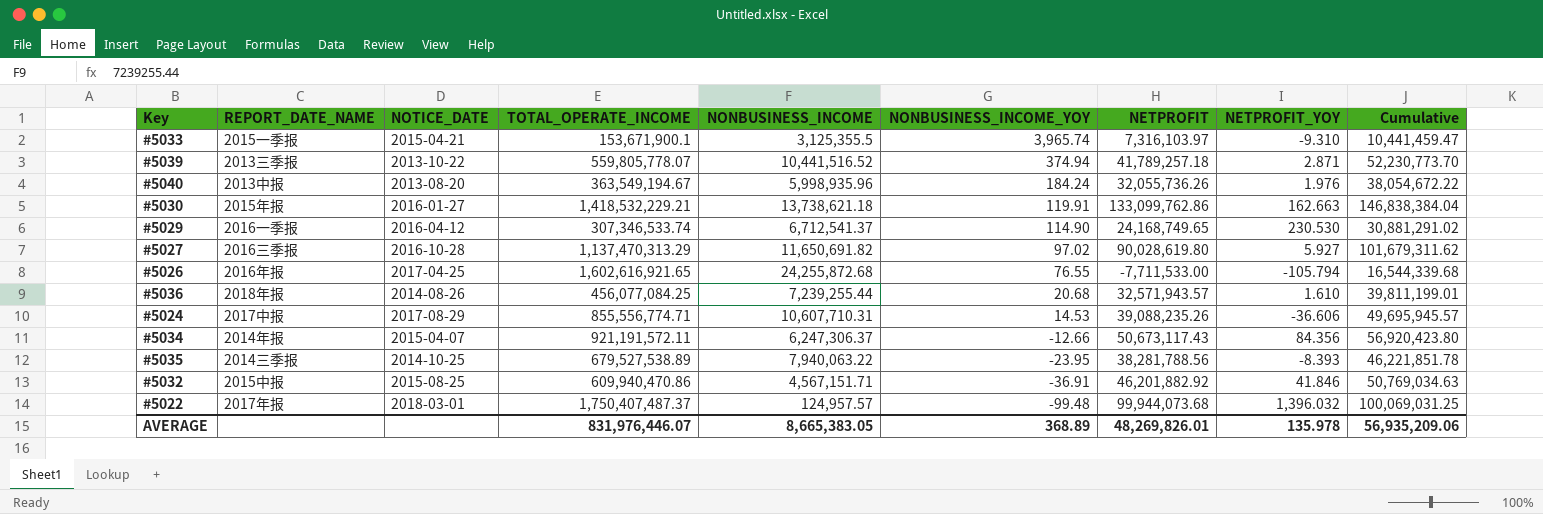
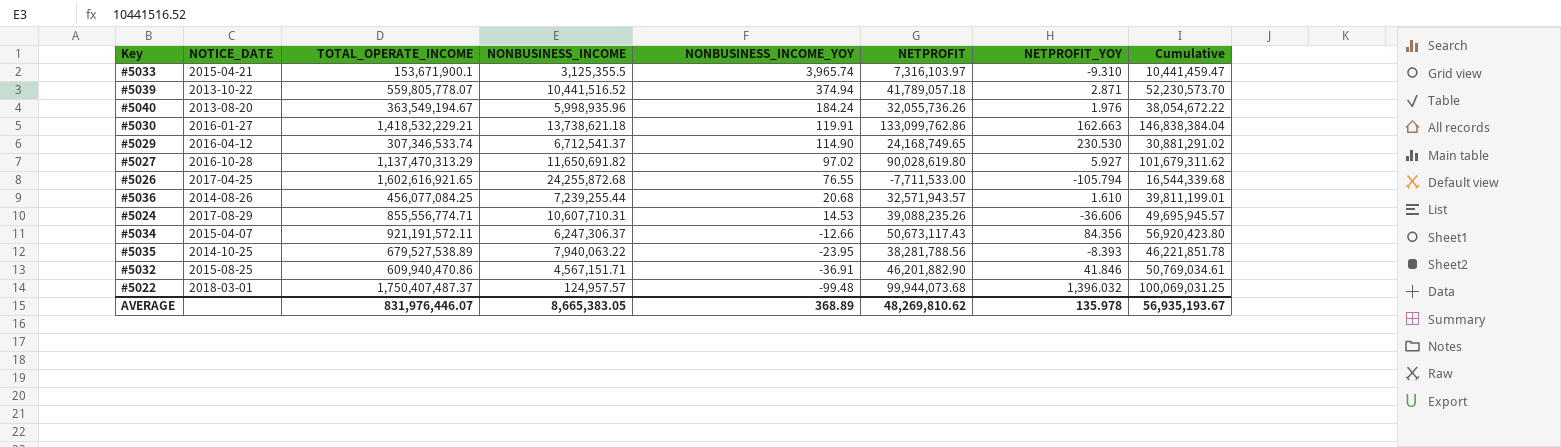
column REPORT_DATE_NAME | position: 2 -> none
#5039 | NETPROFIT: 41,789,257.18 -> 41,789,057.18
#5039 | Cumulative: 52,230,773.70 -> 52,230,573.70
#5032 | NETPROFIT: 46,201,882.92 -> 46,201,882.90
#5032 | Cumulative: 50,769,034.63 -> 50,769,034.61
AVERAGE | NETPROFIT: 48,269,826.01 -> 48,269,810.62
AVERAGE | Cumulative: 56,935,209.06 -> 56,935,193.67

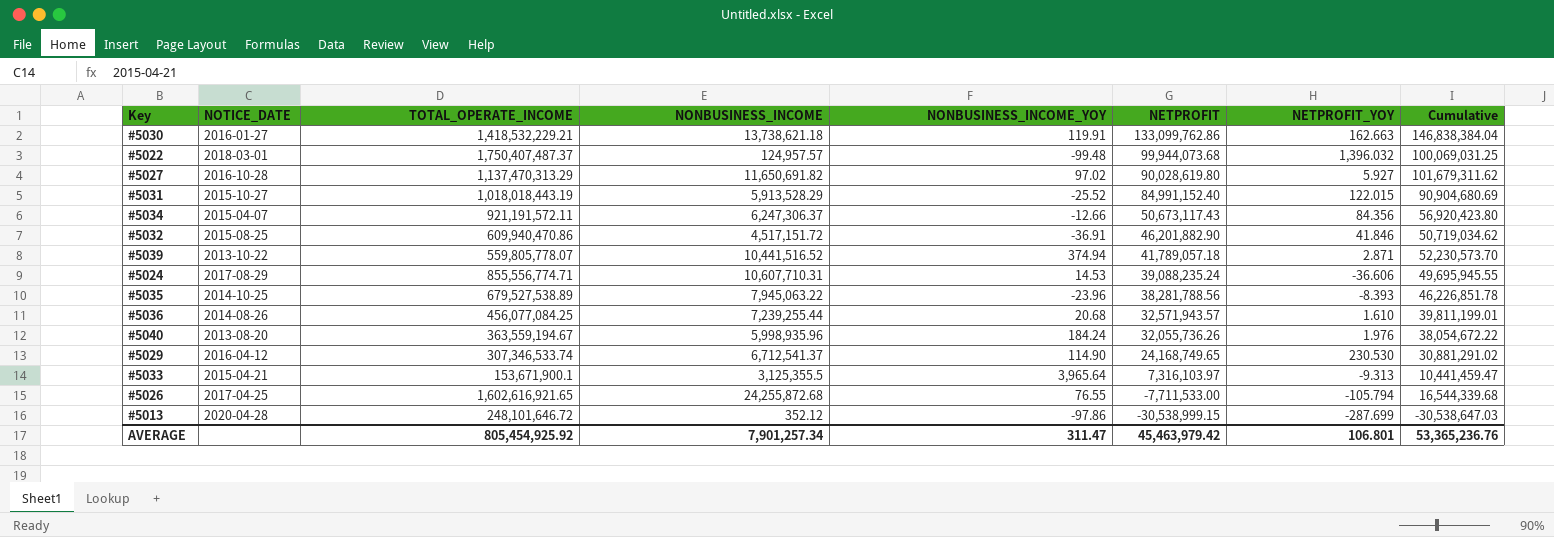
row order: NONBUSINESS_INCOME_YOY descending -> NETPROFIT descending
row #5031: none -> 2015-10-27 | 1,018,018,443.19 | 5,913,528.29 | -25.52 | 84,991,152.40 | 122.015 | 90,904,680.69
#5032 | NONBUSINESS_INCOME: 4,567,151.71 -> 4,517,151.72
#5032 | Cumulative: 50,769,034.61 -> 50,719,034.62
#5024 | NETPROFIT: 39,088,235.26 -> 39,088,235.24
#5024 | Cumulative: 49,695,945.57 -> 49,695,945.55
#5035 | NONBUSINESS_INCOME: 7,940,063.22 -> 7,945,063.22
#5035 | NONBUSINESS_INCOME_YOY: -23.95 -> -23.96
#5035 | Cumulative: 46,221,851.78 -> 46,226,851.78
#5040 | TOTAL_OPERATE_INCOME: 363,549,194.67 -> 363,559,194.67
#5033 | NONBUSINESS_INCOME_YOY: 3,965.74 -> 3,965.64
#5033 | NETPROFIT_YOY: -9.310 -> -9.313
row #5013: none -> 2020-04-28 | 248,101,646.72 | 352.12 | -97.86 | -30,538,999.15 | -287.699 | -30,538,647.03
AVERAGE | TOTAL_OPERATE_INCOME: 831,976,446.07 -> 805,454,925.92
AVERAGE | NONBUSINESS_INCOME: 8,665,383.05 -> 7,901,257.34
AVERAGE | NONBUSINESS_INCOME_YOY: 368.89 -> 311.47
AVERAGE | NETPROFIT: 48,269,810.62 -> 45,463,979.42
AVERAGE | NETPROFIT_YOY: 135.978 -> 106.801
AVERAGE | Cumulative: 56,935,193.67 -> 53,365,236.76

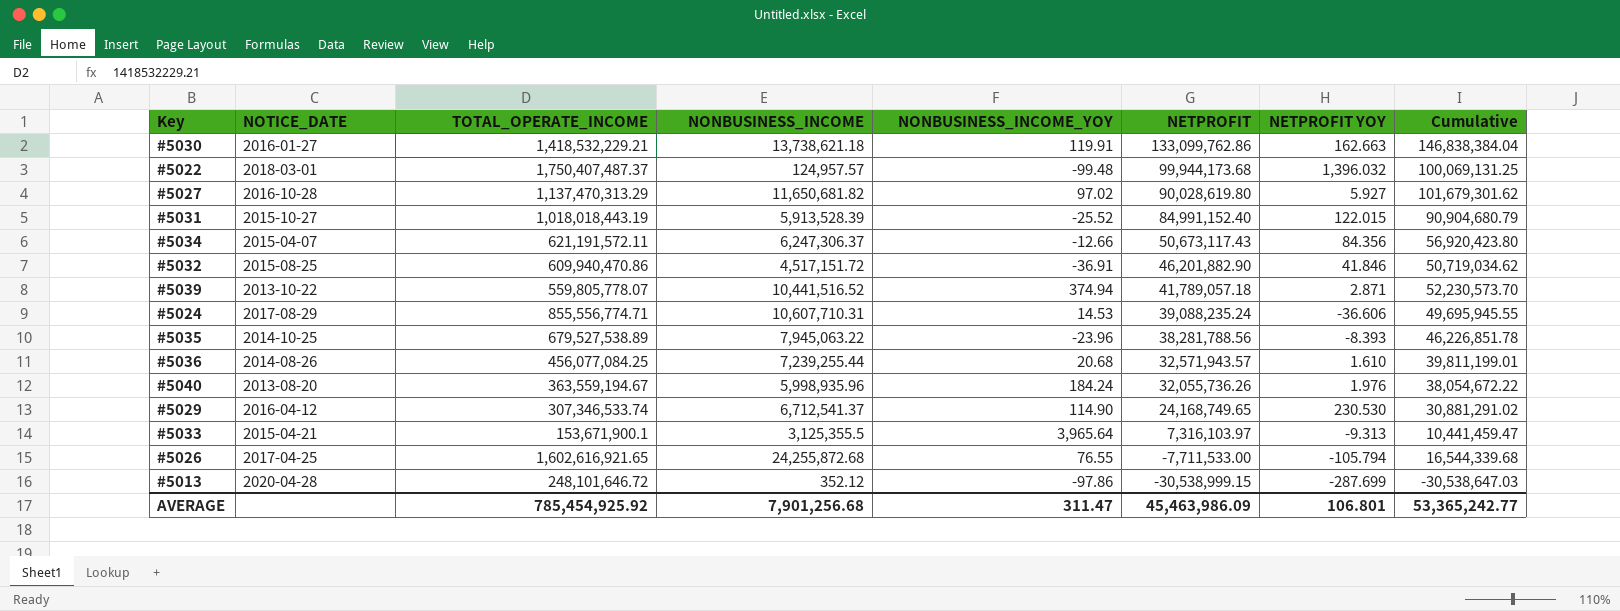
column name: NETPROFIT_YOY -> NETPROFIT YOY
#5022 | NETPROFIT: 99,944,073.68 -> 99,944,173.68
#5022 | Cumulative: 100,069,031.25 -> 100,069,131.25
#5027 | NONBUSINESS_INCOME: 11,650,691.82 -> 11,650,681.82
#5027 | Cumulative: 101,679,311.62 -> 101,679,301.62
#5031 | NONBUSINESS_INCOME: 5,913,528.29 -> 5,913,528.39
#5031 | Cumulative: 90,904,680.69 -> 90,904,680.79
#5034 | TOTAL_OPERATE_INCOME: 921,191,572.11 -> 621,191,572.11
AVERAGE | TOTAL_OPERATE_INCOME: 805,454,925.92 -> 785,454,925.92
AVERAGE | NONBUSINESS_INCOME: 7,901,257.34 -> 7,901,256.68
AVERAGE | NETPROFIT: 45,463,979.42 -> 45,463,986.09
AVERAGE | Cumulative: 53,365,236.76 -> 53,365,242.77

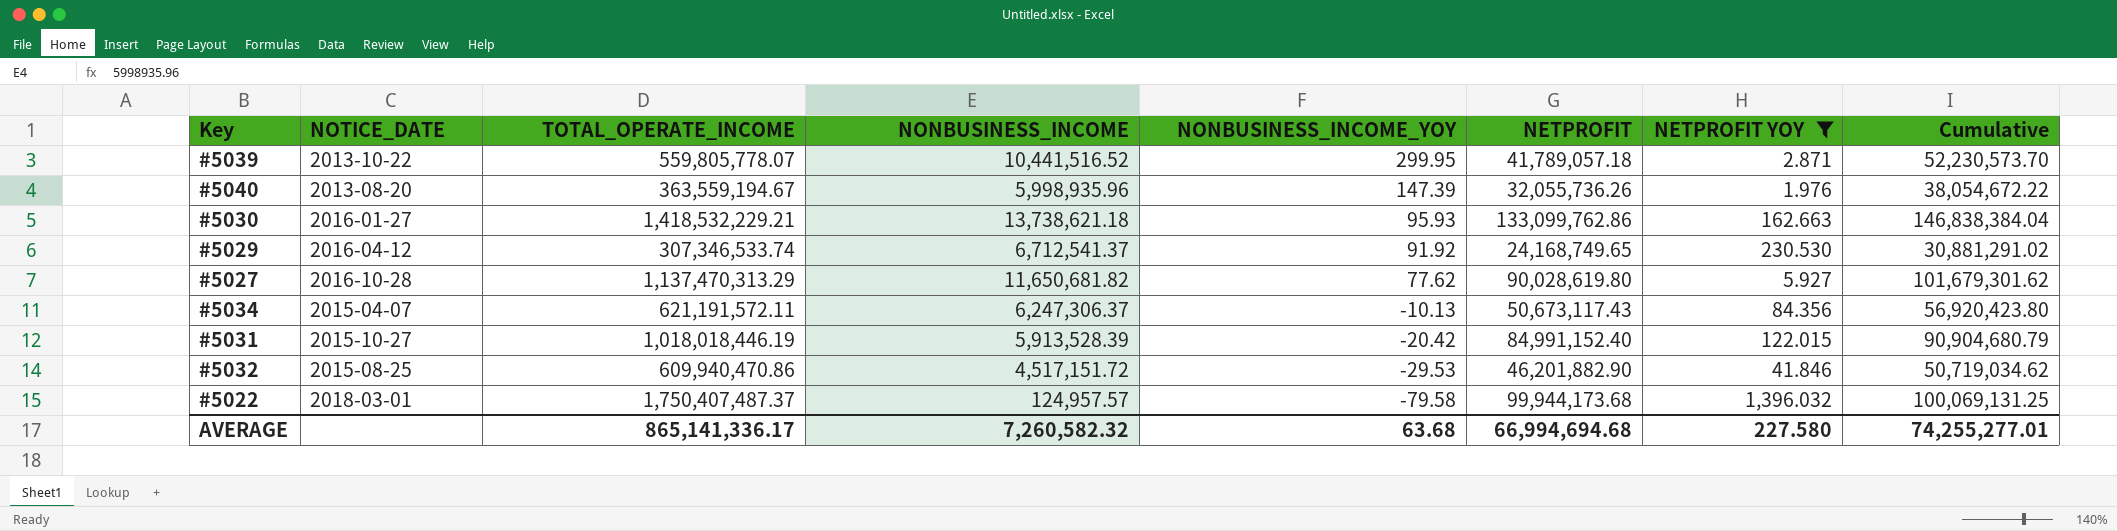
filter: none -> NETPROFIT YOY >= 1.976
row order: NETPROFIT descending -> NONBUSINESS_INCOME_YOY descending
#5039 | NONBUSINESS_INCOME_YOY: 374.94 -> 299.95
#5040 | NONBUSINESS_INCOME_YOY: 184.24 -> 147.39
#5030 | NONBUSINESS_INCOME_YOY: 119.91 -> 95.93
#5029 | NONBUSINESS_INCOME_YOY: 114.90 -> 91.92
#5027 | NONBUSINESS_INCOME_YOY: 97.02 -> 77.62
#5034 | NONBUSINESS_INCOME_YOY: -12.66 -> -10.13
#5031 | TOTAL_OPERATE_INCOME: 1,018,018,443.19 -> 1,018,018,446.19
#5031 | NONBUSINESS_INCOME_YOY: -25.52 -> -20.42
#5032 | NONBUSINESS_INCOME_YOY: -36.91 -> -29.53
#5022 | NONBUSINESS_INCOME_YOY: -99.48 -> -79.58
AVERAGE | TOTAL_OPERATE_INCOME: 785,454,925.92 -> 865,141,336.17
AVERAGE | NONBUSINESS_INCOME: 7,901,256.68 -> 7,260,582.32
AVERAGE | NONBUSINESS_INCOME_YOY: 311.47 -> 63.68
AVERAGE | NETPROFIT: 45,463,986.09 -> 66,994,694.68
AVERAGE | NETPROFIT YOY: 106.801 -> 227.580
AVERAGE | Cumulative: 53,365,242.77 -> 74,255,277.01

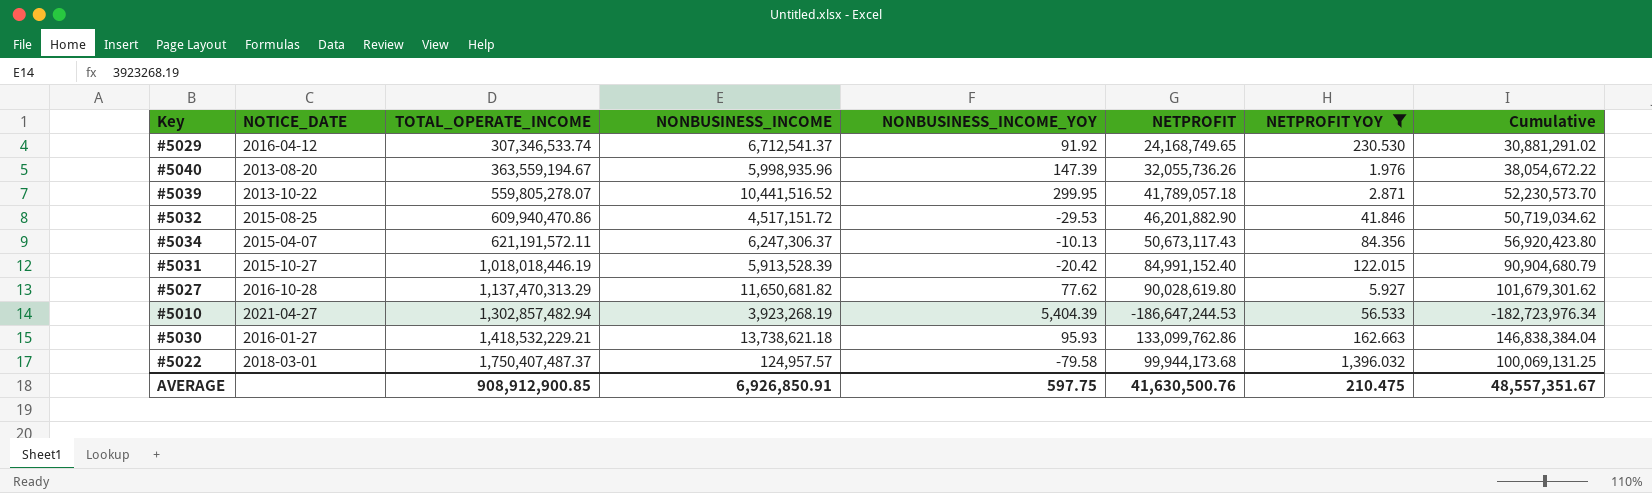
row order: NONBUSINESS_INCOME_YOY descending -> TOTAL_OPERATE_INCOME ascending
#5039 | TOTAL_OPERATE_INCOME: 559,805,778.07 -> 559,805,278.07
row #5010: none -> 2021-04-27 | 1,302,857,482.94 | 3,923,268.19 | 5,404.39 | -186,647,244.53 | 56.533 | -182,723,976.34
AVERAGE | TOTAL_OPERATE_INCOME: 865,141,336.17 -> 908,912,900.85
AVERAGE | NONBUSINESS_INCOME: 7,260,582.32 -> 6,926,850.91
AVERAGE | NONBUSINESS_INCOME_YOY: 63.68 -> 597.75
AVERAGE | NETPROFIT: 66,994,694.68 -> 41,630,500.76
AVERAGE | NETPROFIT YOY: 227.580 -> 210.475
AVERAGE | Cumulative: 74,255,277.01 -> 48,557,351.67

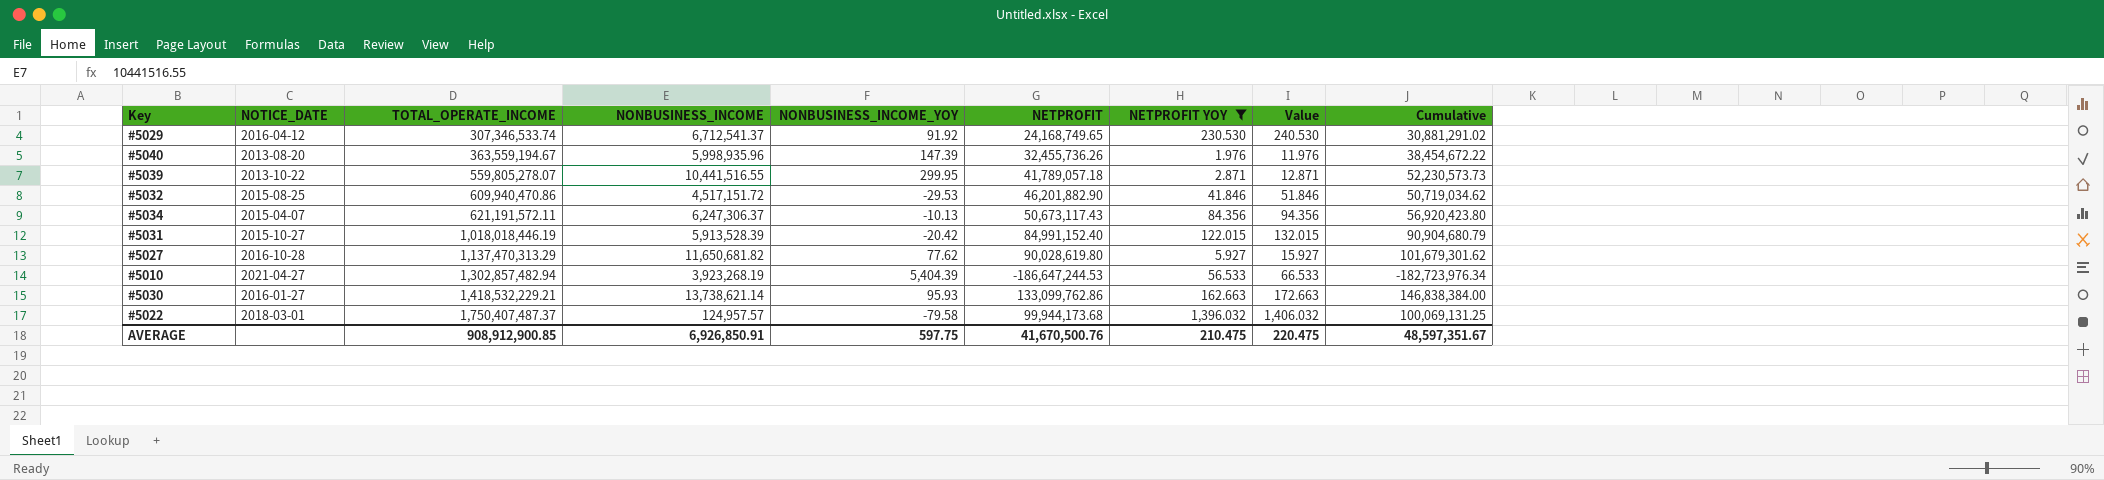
column Value | formula: none -> [NETPROFIT YOY] + 10
#5040 | NETPROFIT: 32,055,736.26 -> 32,455,736.26
#5040 | Cumulative: 38,054,672.22 -> 38,454,672.22
#5039 | NONBUSINESS_INCOME: 10,441,516.52 -> 10,441,516.55
#5039 | Cumulative: 52,230,573.70 -> 52,230,573.73
#5030 | NONBUSINESS_INCOME: 13,738,621.18 -> 13,738,621.14
#5030 | Cumulative: 146,838,384.04 -> 146,838,384.00
AVERAGE | NETPROFIT: 41,630,500.76 -> 41,670,500.76
AVERAGE | Cumulative: 48,557,351.67 -> 48,597,351.67

